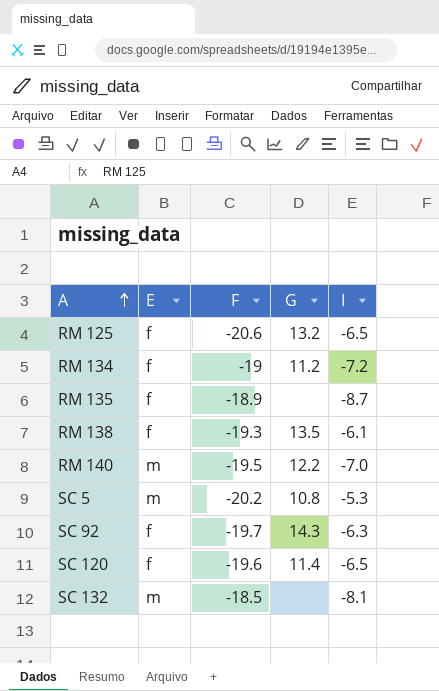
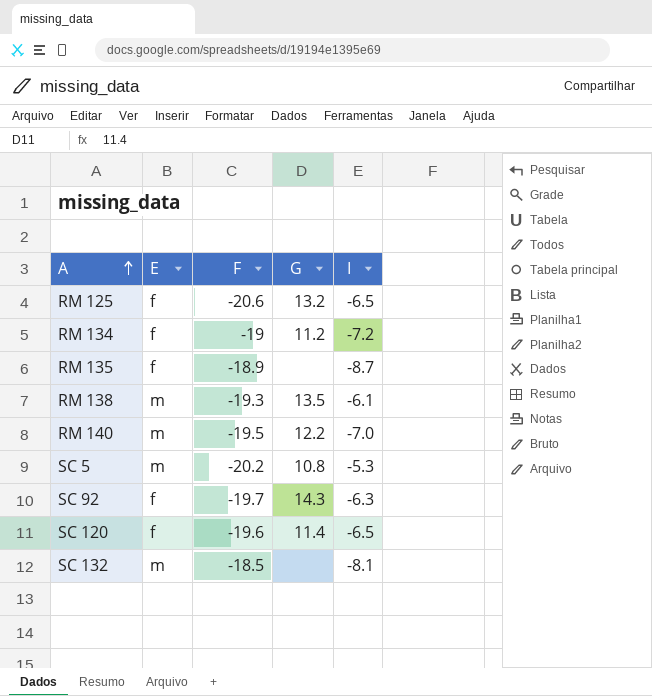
RM 138 | E: f -> m

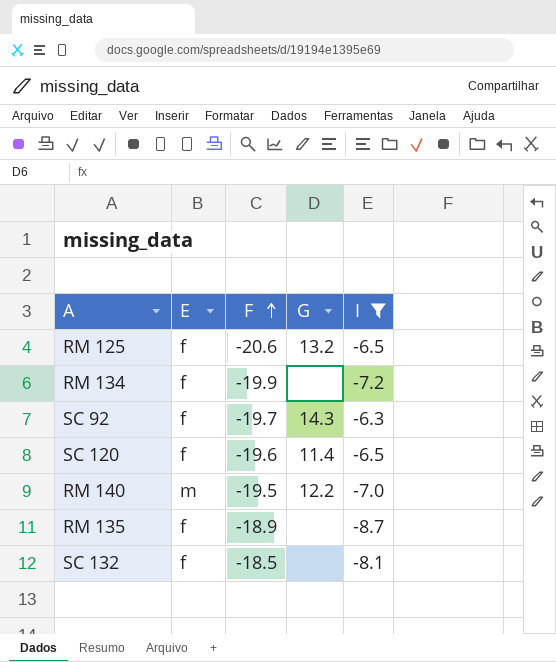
filter: none -> I <= -6.3
row order: A ascending -> F ascending
RM 134 | F: -19 -> -19.9
RM 134 | G: 11.2 -> none
SC 132 | E: m -> f

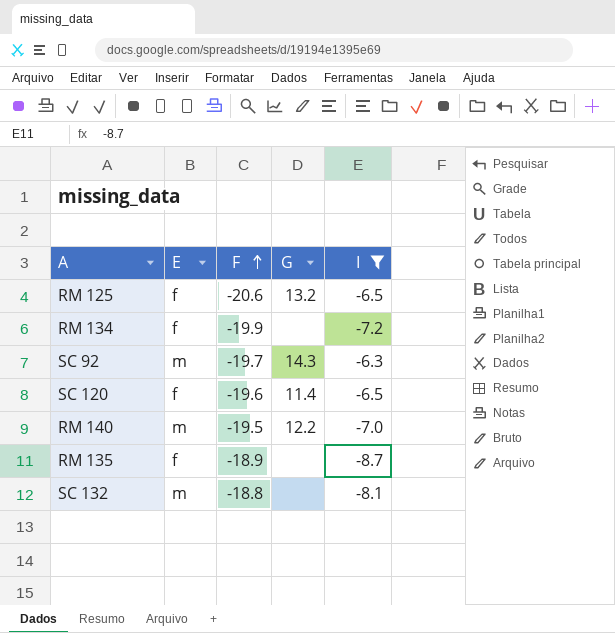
SC 92 | E: f -> m
SC 132 | E: f -> m
SC 132 | F: -18.5 -> -18.8

